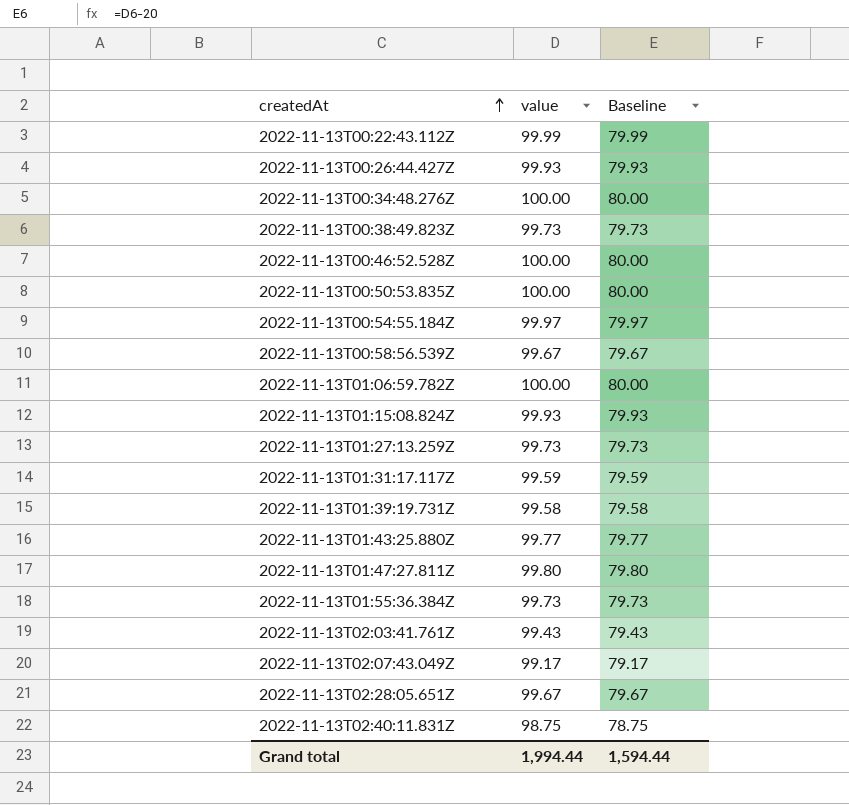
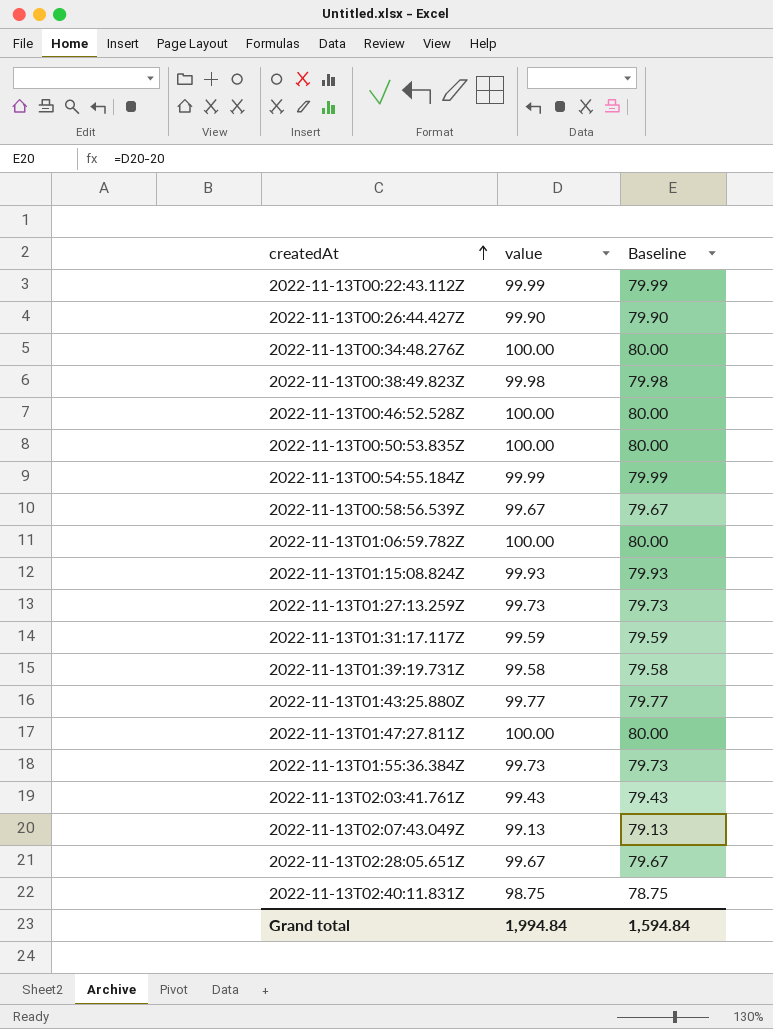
2022-11-13T00:26:44.427Z | value: 99.93 -> 99.90
2022-11-13T00:26:44.427Z | Baseline: 79.93 -> 79.90
2022-11-13T00:38:49.823Z | value: 99.73 -> 99.98
2022-11-13T00:38:49.823Z | Baseline: 79.73 -> 79.98
2022-11-13T00:54:55.184Z | value: 99.97 -> 99.99
2022-11-13T00:54:55.184Z | Baseline: 79.97 -> 79.99
2022-11-13T01:47:27.811Z | value: 99.80 -> 100.00
2022-11-13T01:47:27.811Z | Baseline: 79.80 -> 80.00
2022-11-13T02:07:43.049Z | value: 99.17 -> 99.13
2022-11-13T02:07:43.049Z | Baseline: 79.17 -> 79.13
Grand total | value: 1,994.44 -> 1,994.84
Grand total | Baseline: 1,594.44 -> 1,594.84

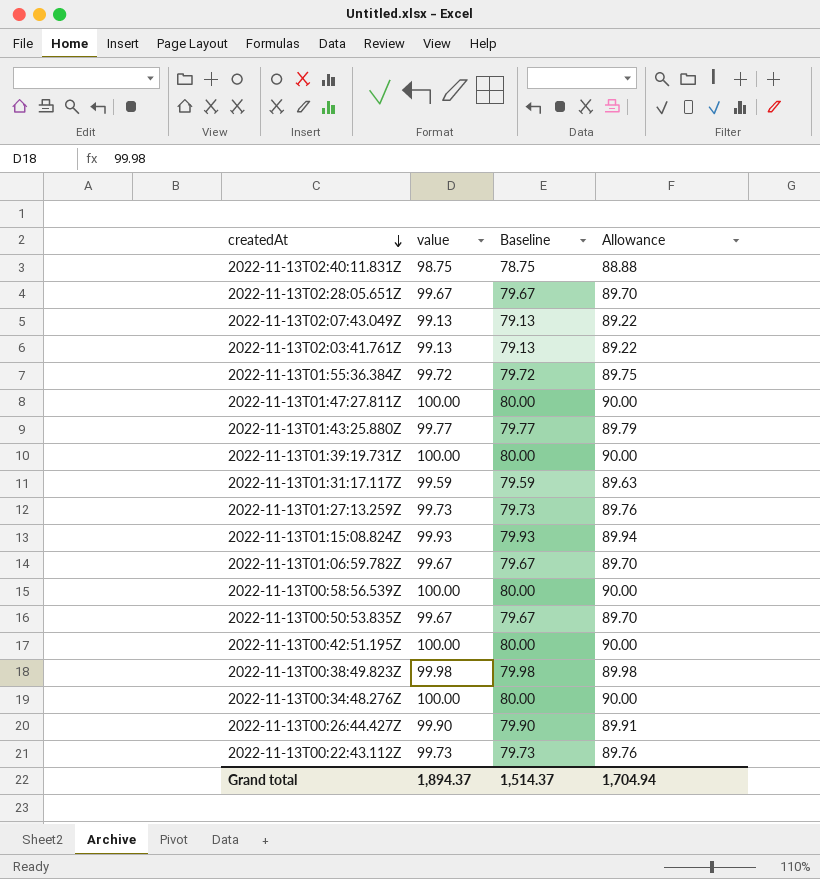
row order: createdAt ascending -> createdAt descending
column Allowance | formula: none -> [value] * 0.9
row 2022-11-13T00:46:52.528Z: 100.00 | 80.00 -> none
row 2022-11-13T00:54:55.184Z: 99.99 | 79.99 -> none
2022-11-13T02:03:41.761Z | value: 99.43 -> 99.13
2022-11-13T02:03:41.761Z | Baseline: 79.43 -> 79.13
2022-11-13T01:55:36.384Z | value: 99.73 -> 99.72
2022-11-13T01:55:36.384Z | Baseline: 79.73 -> 79.72
2022-11-13T01:39:19.731Z | value: 99.58 -> 100.00
2022-11-13T01:39:19.731Z | Baseline: 79.58 -> 80.00
2022-11-13T01:06:59.782Z | value: 100.00 -> 99.67
2022-11-13T01:06:59.782Z | Baseline: 80.00 -> 79.67
2022-11-13T00:58:56.539Z | value: 99.67 -> 100.00
2022-11-13T00:58:56.539Z | Baseline: 79.67 -> 80.00
2022-11-13T00:50:53.835Z | value: 100.00 -> 99.67
2022-11-13T00:50:53.835Z | Baseline: 80.00 -> 79.67
row 2022-11-13T00:42:51.195Z: none -> 100.00 | 80.00 | 90.00
2022-11-13T00:22:43.112Z | value: 99.99 -> 99.73
2022-11-13T00:22:43.112Z | Baseline: 79.99 -> 79.73
Grand total | value: 1,994.84 -> 1,894.37
Grand total | Baseline: 1,594.84 -> 1,514.37

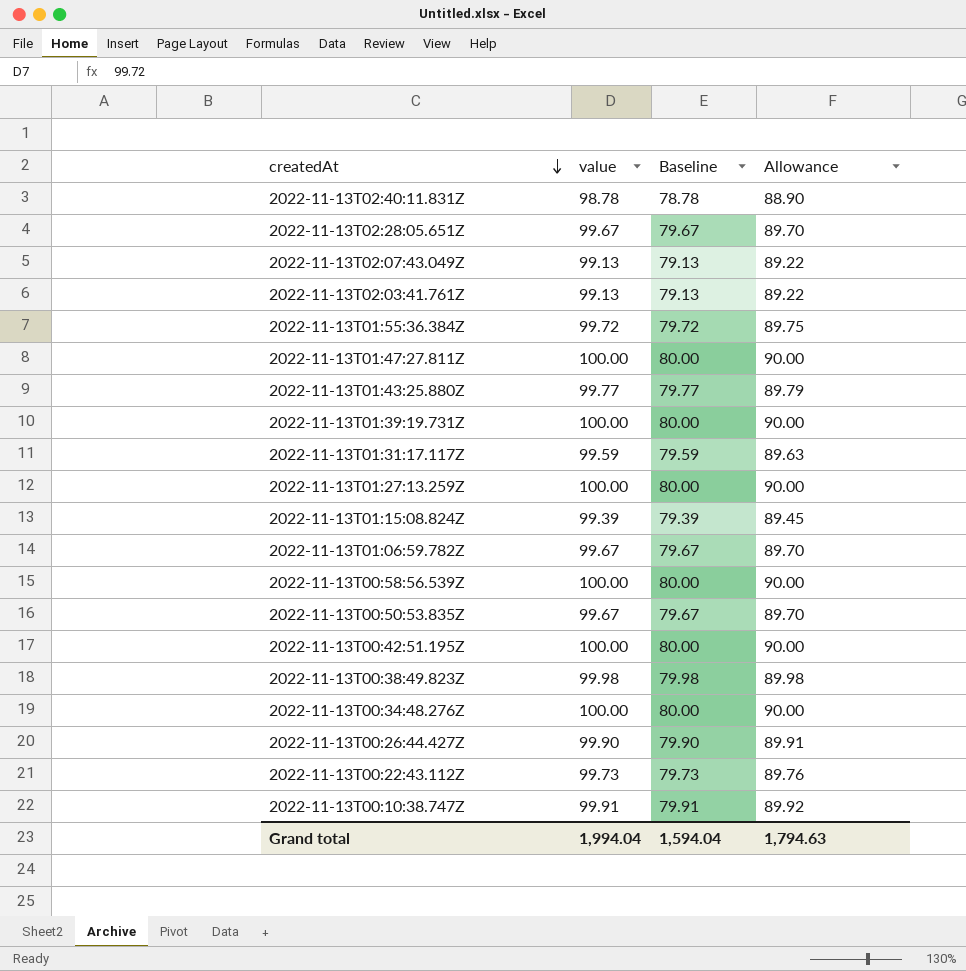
2022-11-13T02:40:11.831Z | value: 98.75 -> 98.78
2022-11-13T02:40:11.831Z | Baseline: 78.75 -> 78.78
2022-11-13T02:40:11.831Z | Allowance: 88.88 -> 88.90
2022-11-13T01:27:13.259Z | value: 99.73 -> 100.00
2022-11-13T01:27:13.259Z | Baseline: 79.73 -> 80.00
2022-11-13T01:27:13.259Z | Allowance: 89.76 -> 90.00
2022-11-13T01:15:08.824Z | value: 99.93 -> 99.39
2022-11-13T01:15:08.824Z | Baseline: 79.93 -> 79.39
2022-11-13T01:15:08.824Z | Allowance: 89.94 -> 89.45
row 2022-11-13T00:10:38.747Z: none -> 99.91 | 79.91 | 89.92
Grand total | value: 1,894.37 -> 1,994.04
Grand total | Baseline: 1,514.37 -> 1,594.04
Grand total | Allowance: 1,704.94 -> 1,794.63

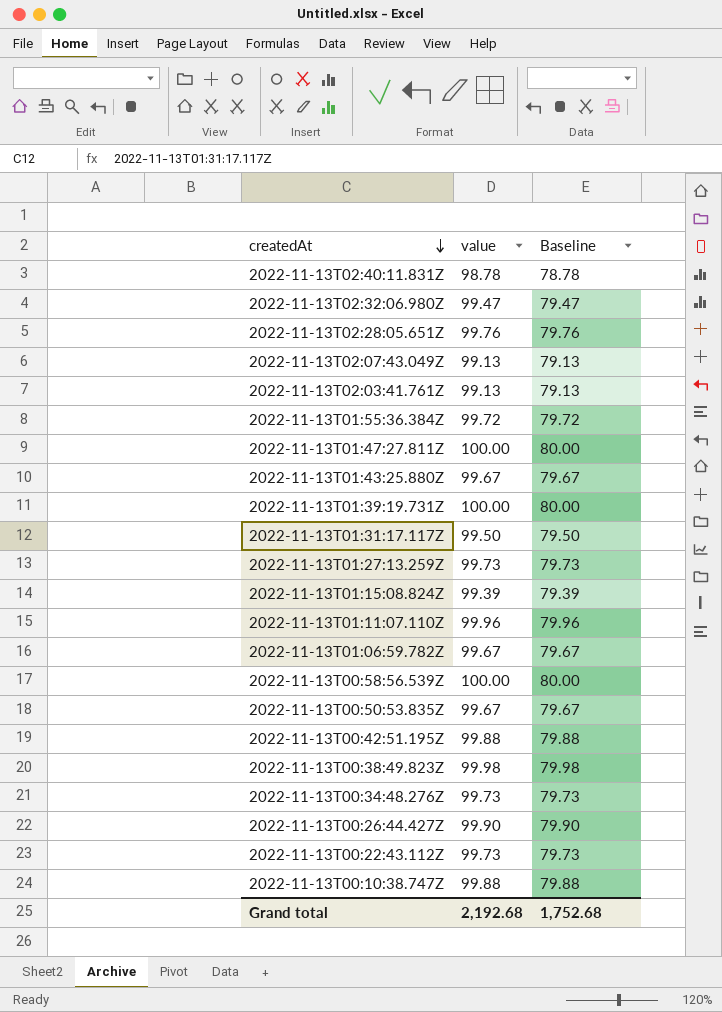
column Allowance | formula: [value] * 0.9 -> none
row 2022-11-13T02:32:06.980Z: none -> 99.47 | 79.47
2022-11-13T02:28:05.651Z | value: 99.67 -> 99.76
2022-11-13T02:28:05.651Z | Baseline: 79.67 -> 79.76
2022-11-13T01:43:25.880Z | value: 99.77 -> 99.67
2022-11-13T01:43:25.880Z | Baseline: 79.77 -> 79.67
2022-11-13T01:31:17.117Z | value: 99.59 -> 99.50
2022-11-13T01:31:17.117Z | Baseline: 79.59 -> 79.50
2022-11-13T01:27:13.259Z | value: 100.00 -> 99.73
2022-11-13T01:27:13.259Z | Baseline: 80.00 -> 79.73
row 2022-11-13T01:11:07.110Z: none -> 99.96 | 79.96
2022-11-13T00:42:51.195Z | value: 100.00 -> 99.88
2022-11-13T00:42:51.195Z | Baseline: 80.00 -> 79.88
2022-11-13T00:34:48.276Z | value: 100.00 -> 99.73
2022-11-13T00:34:48.276Z | Baseline: 80.00 -> 79.73
2022-11-13T00:10:38.747Z | value: 99.91 -> 99.88
2022-11-13T00:10:38.747Z | Baseline: 79.91 -> 79.88
Grand total | value: 1,994.04 -> 2,192.68
Grand total | Baseline: 1,594.04 -> 1,752.68

